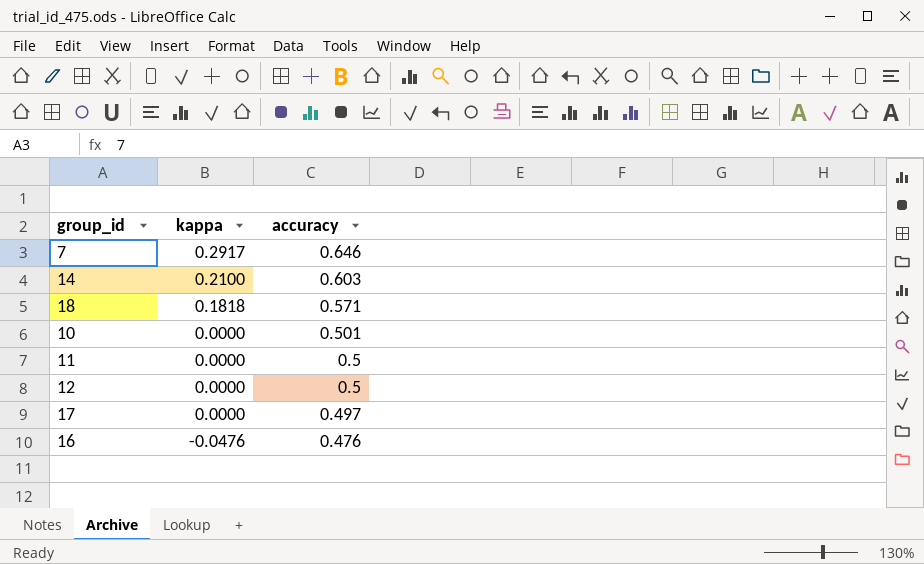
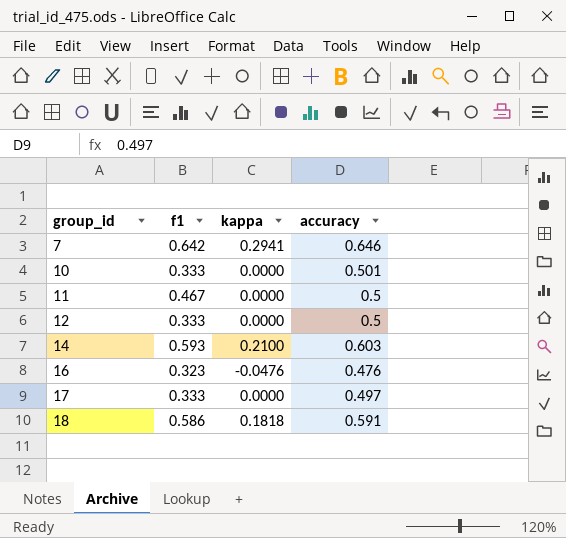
row order: kappa descending -> group_id ascending
column f1 | position: none -> 2
7 | kappa: 0.2917 -> 0.2941
18 | accuracy: 0.571 -> 0.591

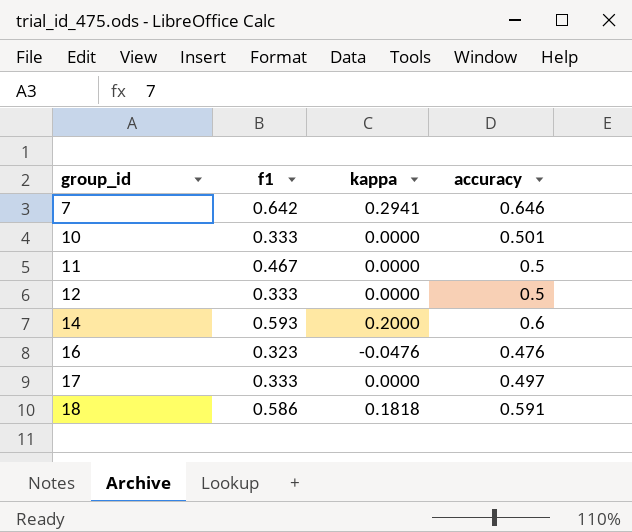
14 | kappa: 0.2100 -> 0.2000
14 | accuracy: 0.603 -> 0.6

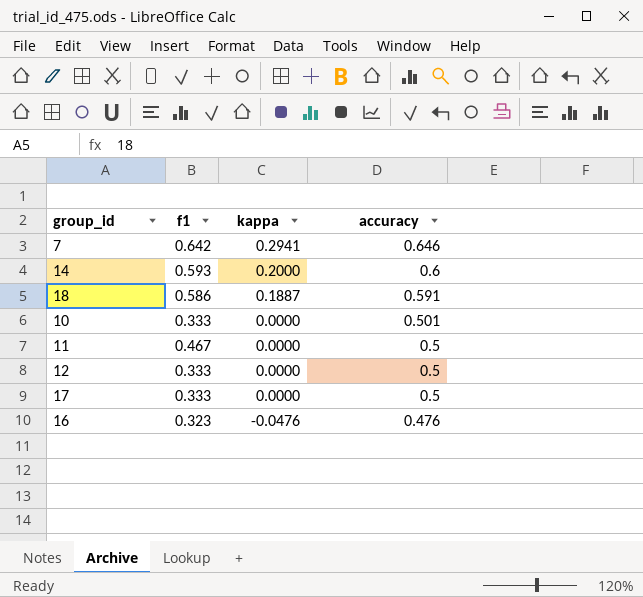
row order: group_id ascending -> kappa descending
18 | kappa: 0.1818 -> 0.1887
17 | accuracy: 0.497 -> 0.5

